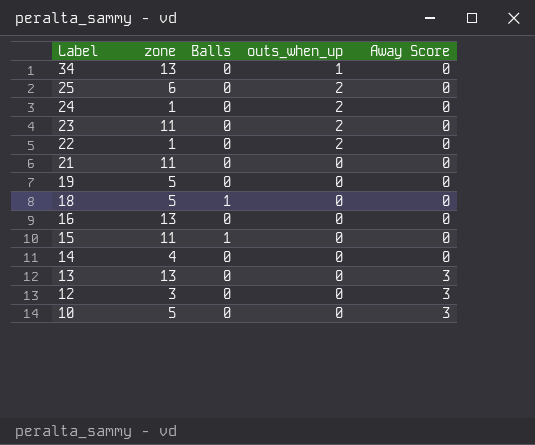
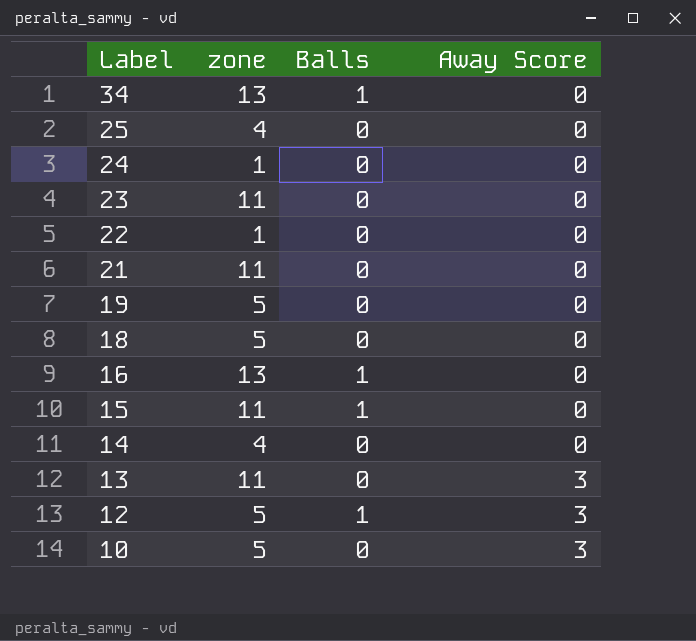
column outs_when_up | position: 4 -> none
34 | Balls: 0 -> 1
25 | zone: 6 -> 4
18 | Balls: 1 -> 0
16 | Balls: 0 -> 1
13 | zone: 13 -> 11
12 | zone: 3 -> 5
12 | Balls: 0 -> 1

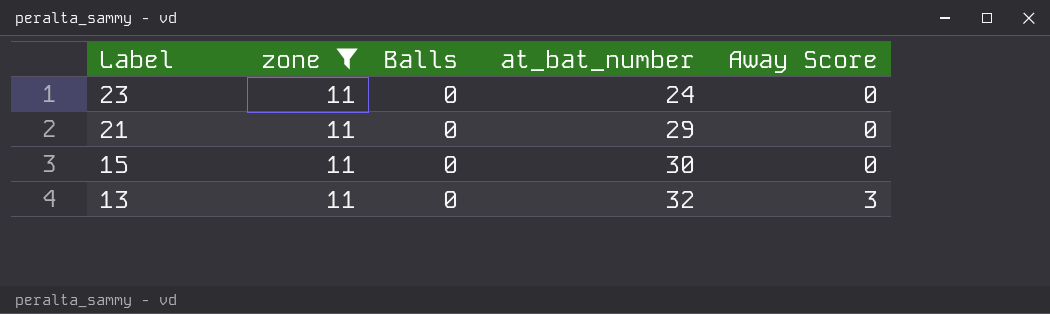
filter: none -> zone = 11
column at_bat_number | position: none -> 4
15 | Balls: 1 -> 0

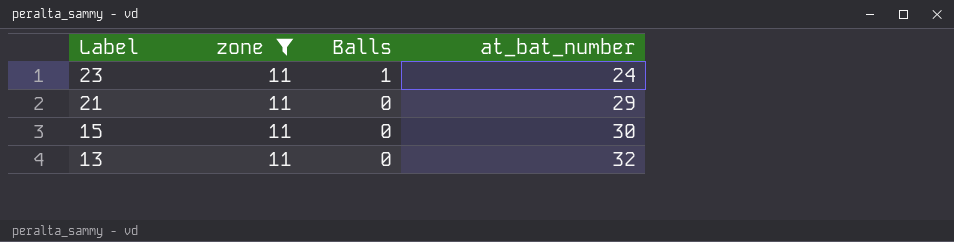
column Away Score | position: 5 -> none
23 | Balls: 0 -> 1

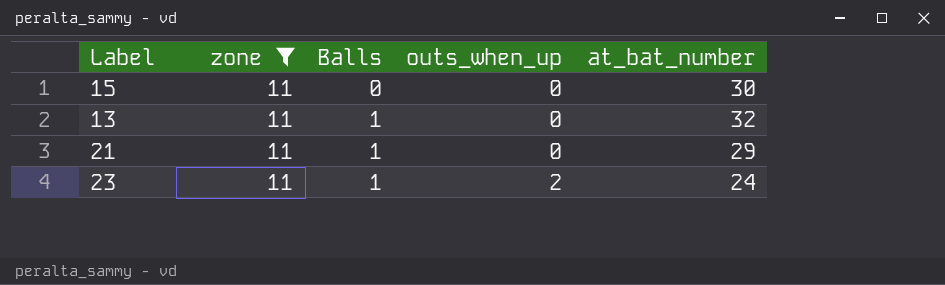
row order: Label descending -> Balls ascending
column outs_when_up | position: none -> 4
13 | Balls: 0 -> 1
21 | Balls: 0 -> 1

